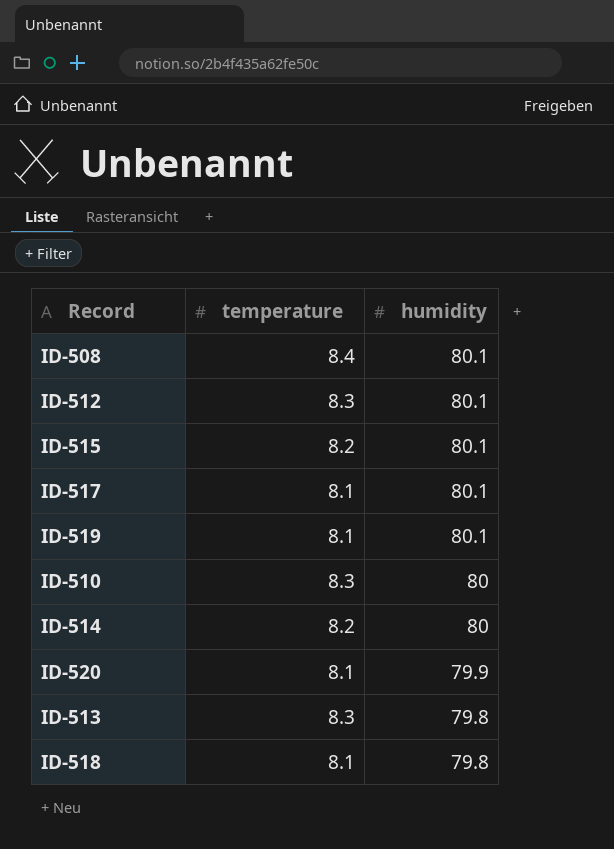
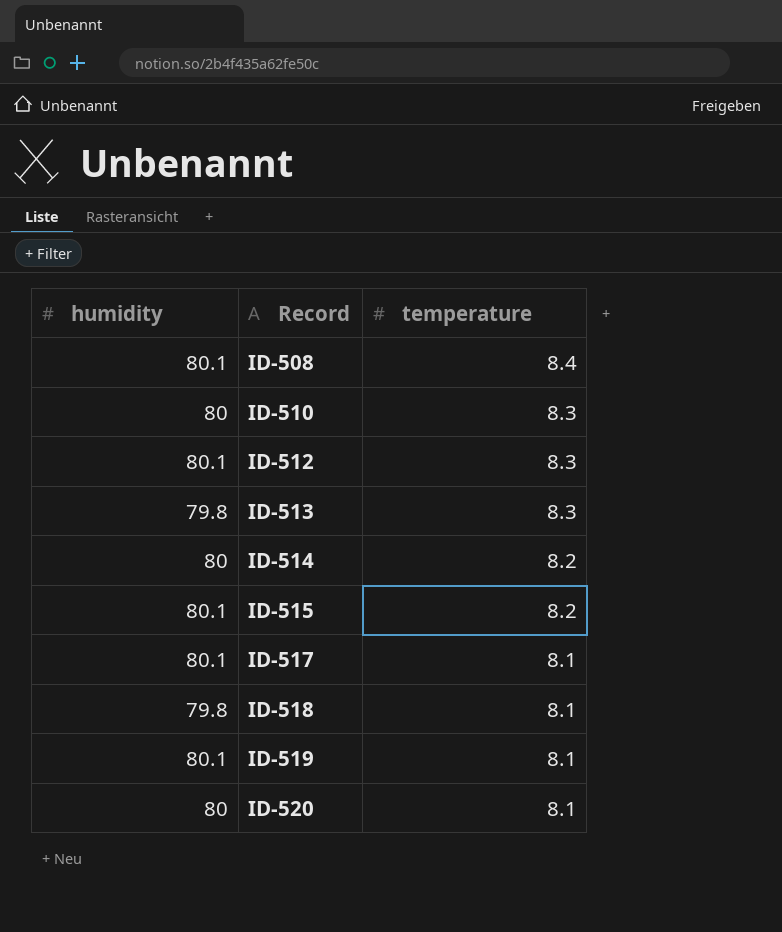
row order: humidity descending -> Record ascending
column humidity | position: 3 -> 1
ID-520 | humidity: 79.9 -> 80

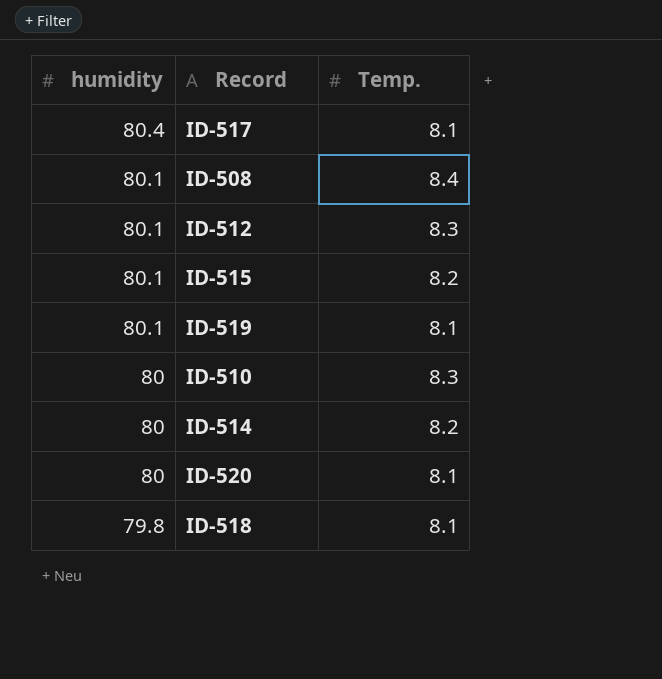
row order: Record ascending -> humidity descending
column name: temperature -> Temp.
row ID-513: 79.8 | 8.3 -> none
ID-517 | humidity: 80.1 -> 80.4

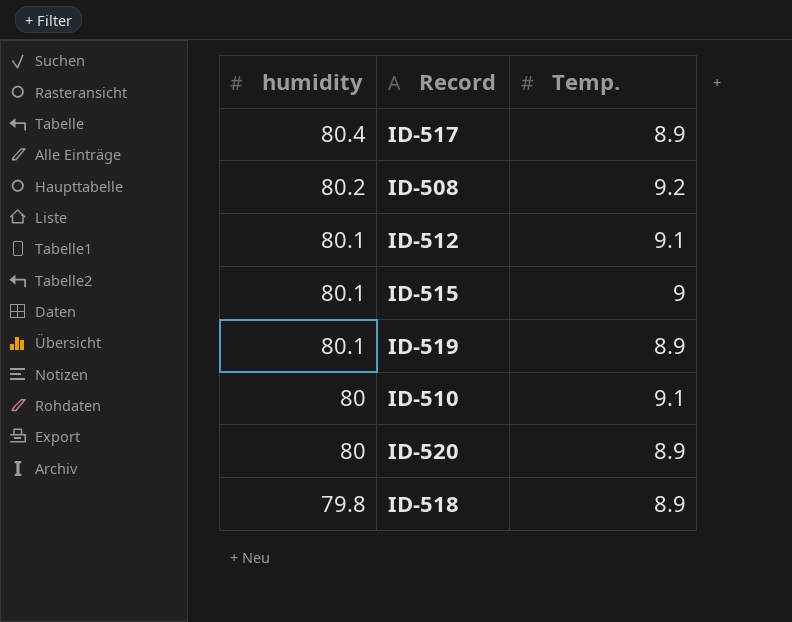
row ID-514: 80 | 8.2 -> none
ID-517 | Temp.: 8.1 -> 8.9
ID-508 | humidity: 80.1 -> 80.2
ID-508 | Temp.: 8.4 -> 9.2
ID-512 | Temp.: 8.3 -> 9.1
ID-515 | Temp.: 8.2 -> 9
ID-519 | Temp.: 8.1 -> 8.9
ID-510 | Temp.: 8.3 -> 9.1
ID-520 | Temp.: 8.1 -> 8.9
ID-518 | Temp.: 8.1 -> 8.9

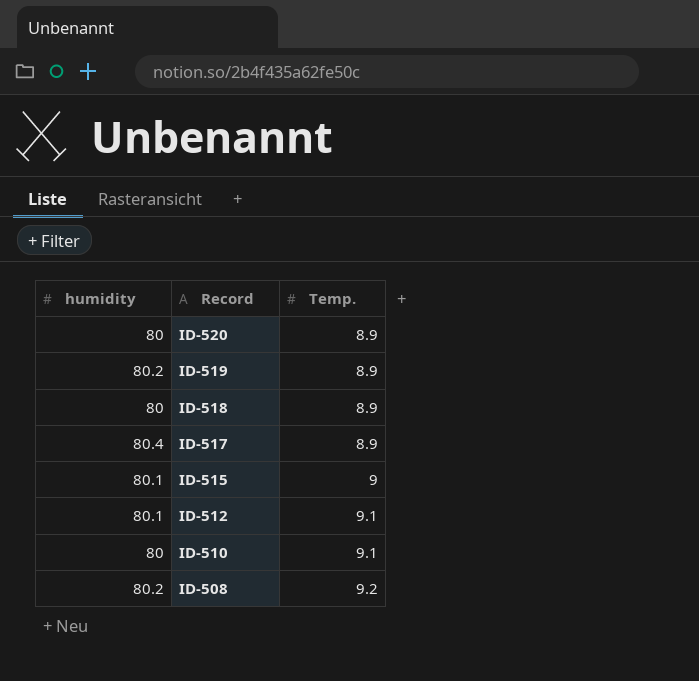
row order: humidity descending -> Record descending
ID-519 | humidity: 80.1 -> 80.2
ID-518 | humidity: 79.8 -> 80

